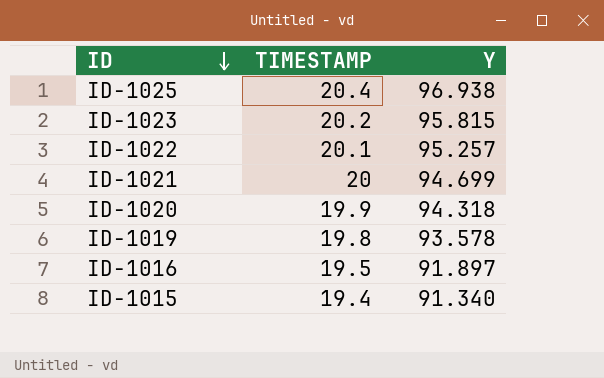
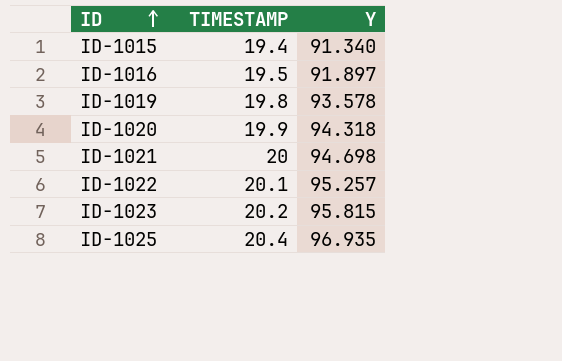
row order: ID descending -> ID ascending
ID-1021 | Y: 94.699 -> 94.698
ID-1025 | Y: 96.938 -> 96.935

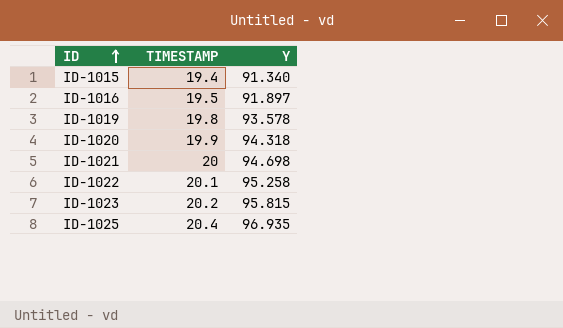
ID-1022 | Y: 95.257 -> 95.258

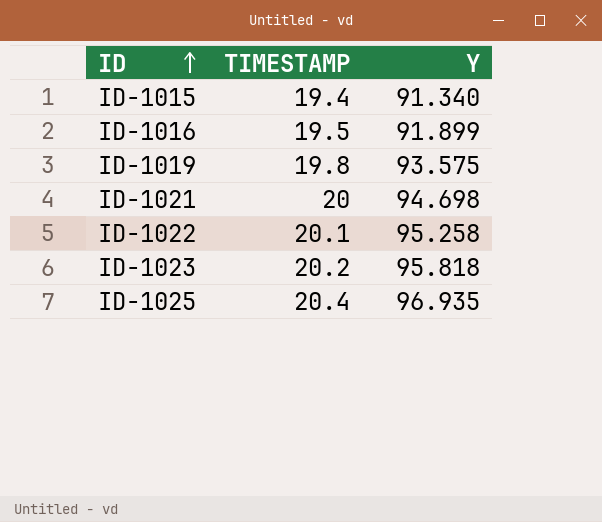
row ID-1020: 19.9 | 94.318 -> none
ID-1016 | Y: 91.897 -> 91.899
ID-1019 | Y: 93.578 -> 93.575
ID-1023 | Y: 95.815 -> 95.818

